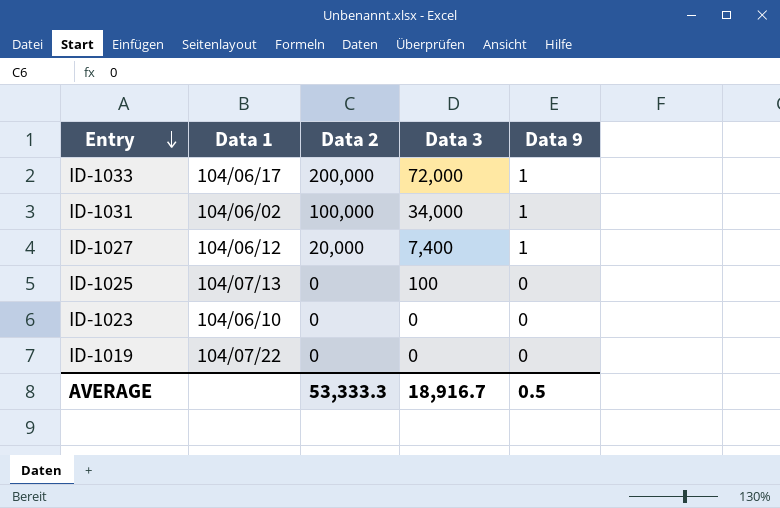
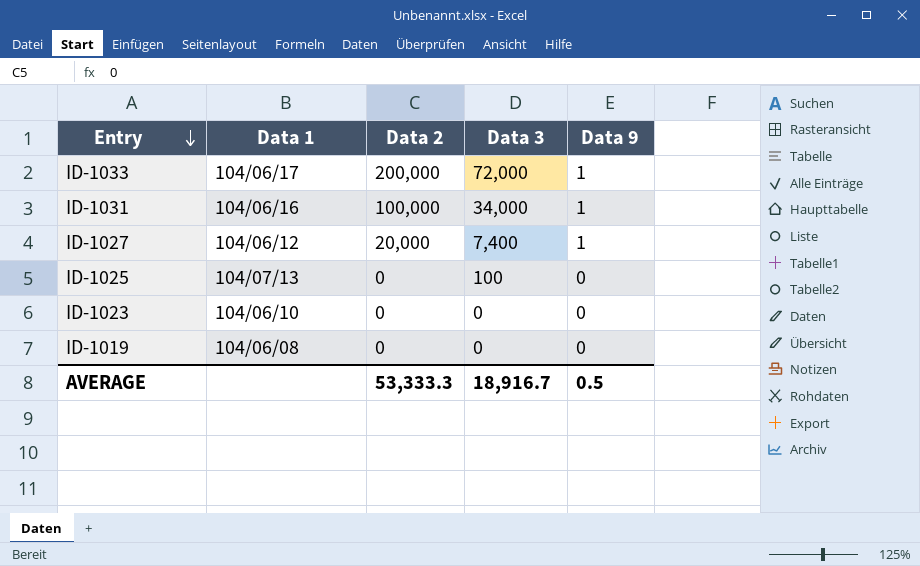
ID-1031 | Data 1: 104/06/02 -> 104/06/16
ID-1019 | Data 1: 104/07/22 -> 104/06/08

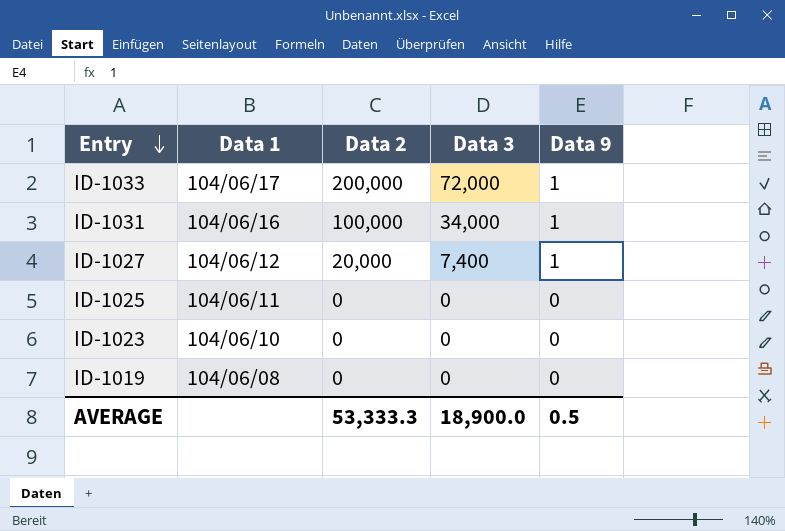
ID-1025 | Data 1: 104/07/13 -> 104/06/11
ID-1025 | Data 3: 100 -> 0
AVERAGE | Data 3: 18,916.7 -> 18,900.0

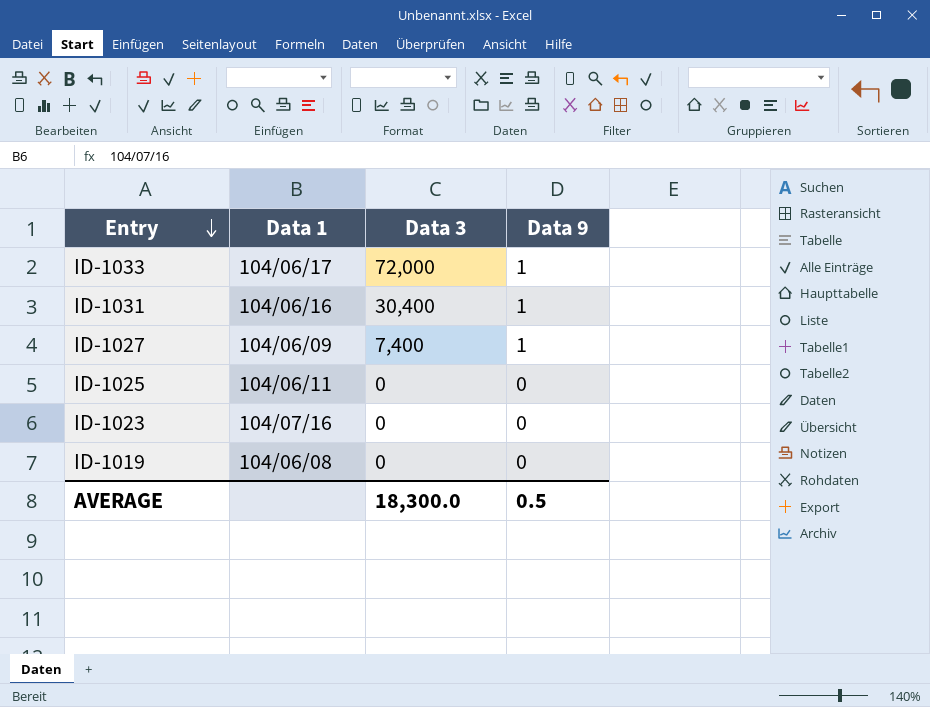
column Data 2 | position: 3 -> none
ID-1031 | Data 3: 34,000 -> 30,400
ID-1027 | Data 1: 104/06/12 -> 104/06/09
ID-1023 | Data 1: 104/06/10 -> 104/07/16
AVERAGE | Data 3: 18,900.0 -> 18,300.0

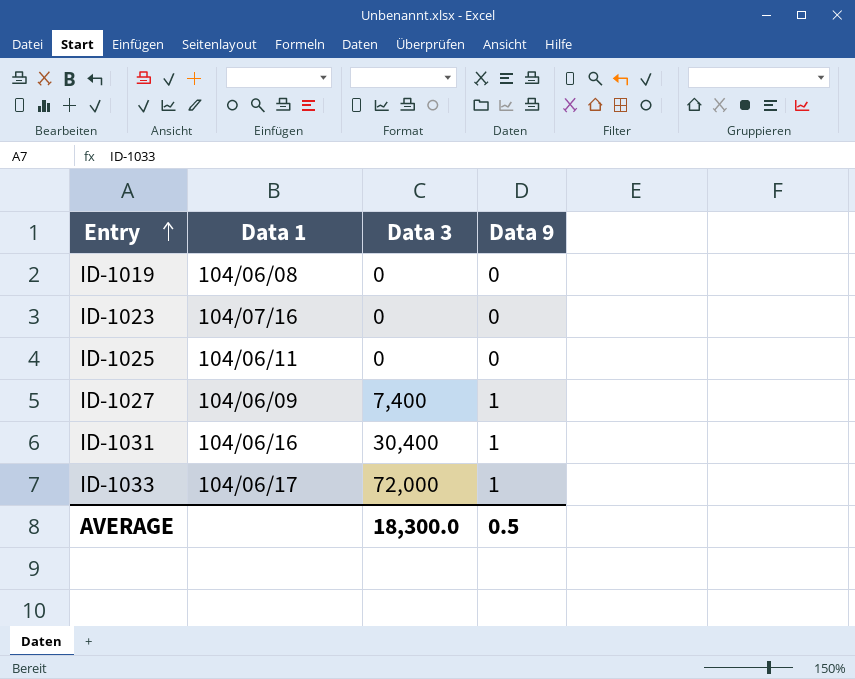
row order: Entry descending -> Entry ascending

